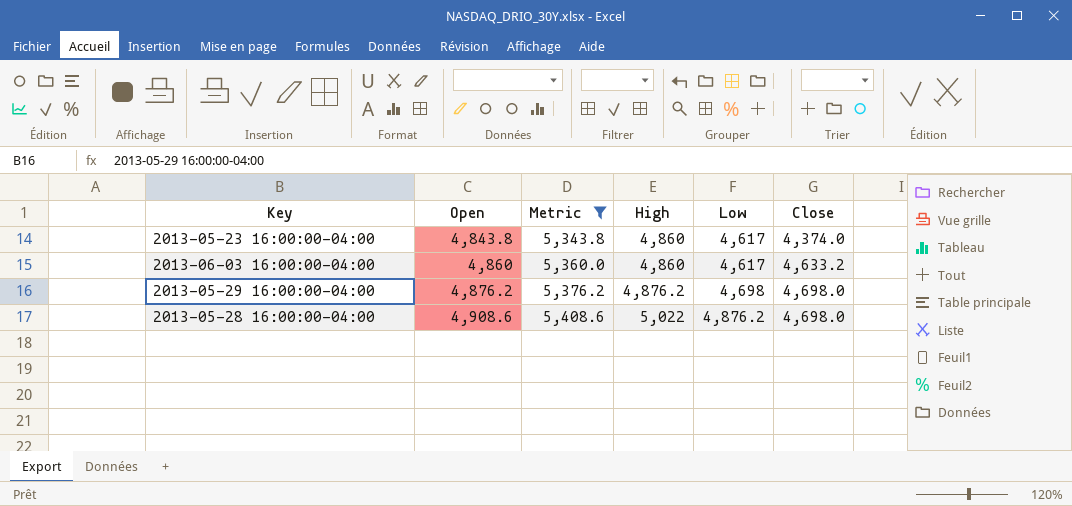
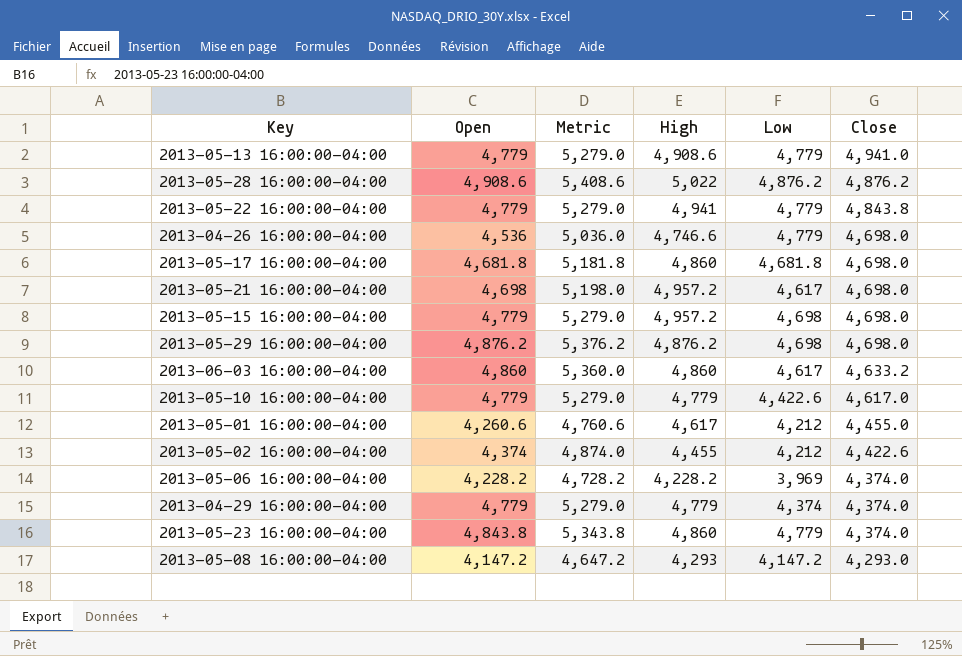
filter: Metric >= 5,343.8 -> none
row order: Open ascending -> Close descending
2013-05-28 16:00:00-04:00 | Close: 4,698.0 -> 4,876.2
2013-05-23 16:00:00-04:00 | Low: 4,617 -> 4,779

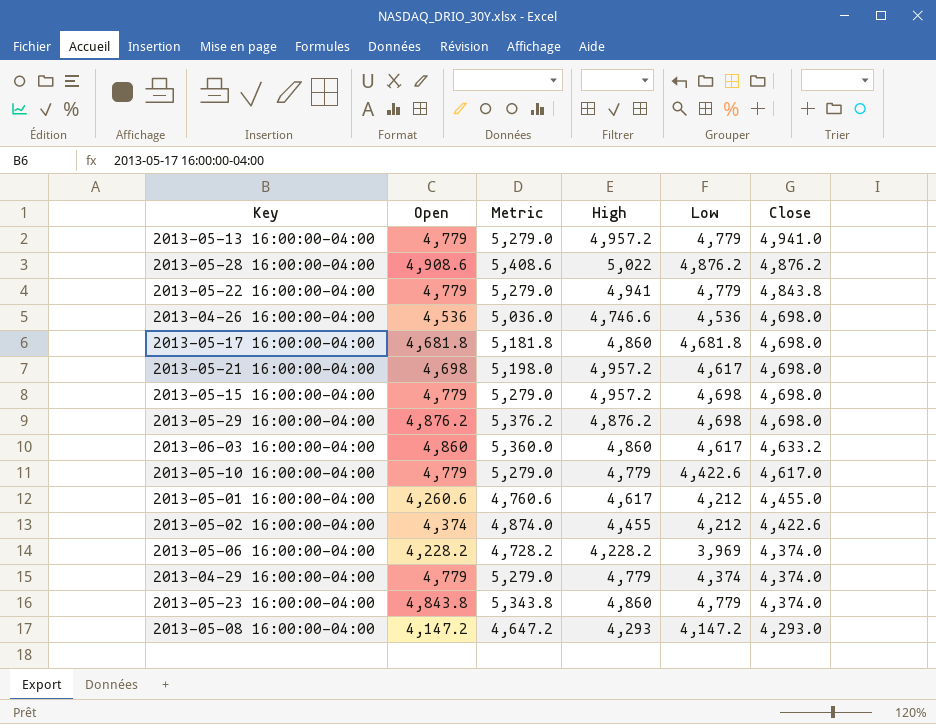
2013-05-13 16:00:00-04:00 | High: 4,908.6 -> 4,957.2
2013-04-26 16:00:00-04:00 | Low: 4,779 -> 4,536

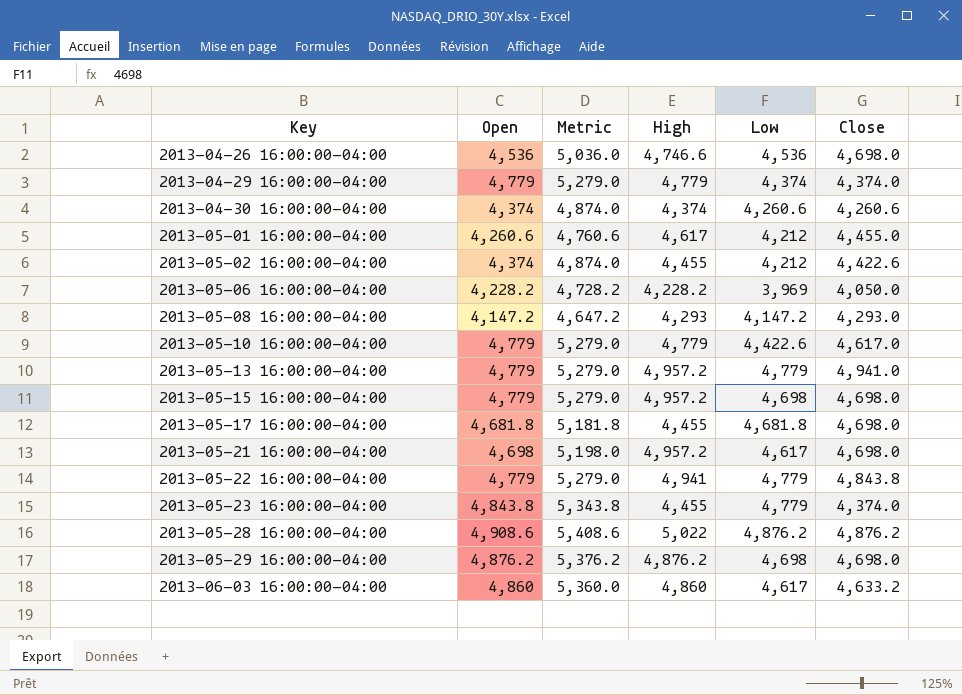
row order: Close descending -> Key ascending
row 2013-04-30 16:00:00-04:00: none -> 4,374 | 4,874.0 | 4,374 | 4,260.6 | 4,260.6
2013-05-06 16:00:00-04:00 | Close: 4,374.0 -> 4,050.0
2013-05-17 16:00:00-04:00 | High: 4,860 -> 4,455
2013-05-23 16:00:00-04:00 | High: 4,860 -> 4,455

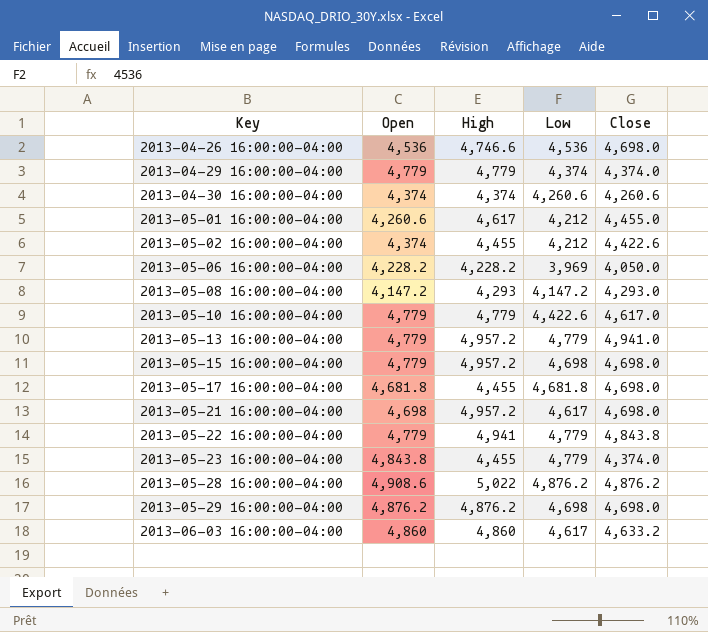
column Metric | formula: [Open] + 500 -> none

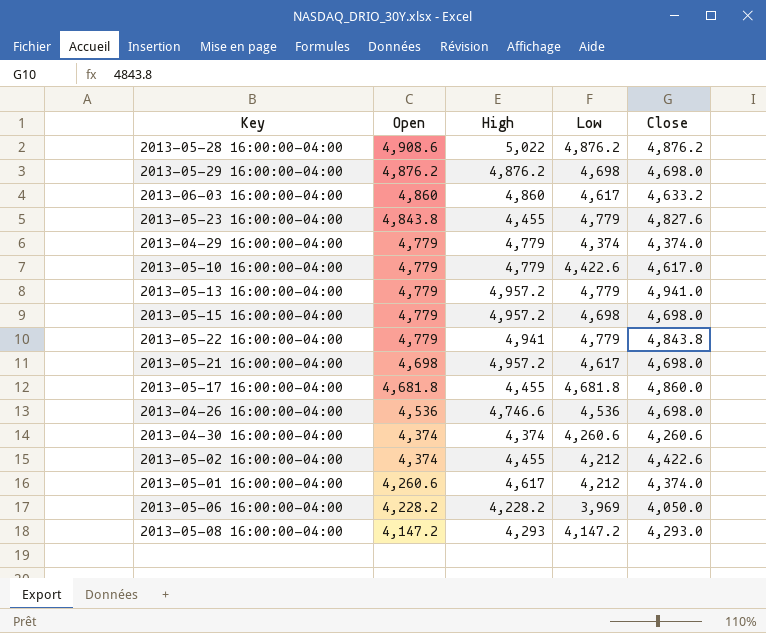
row order: Key ascending -> Open descending
2013-05-23 16:00:00-04:00 | Close: 4,374.0 -> 4,827.6
2013-05-17 16:00:00-04:00 | Close: 4,698.0 -> 4,860.0
2013-05-01 16:00:00-04:00 | Close: 4,455.0 -> 4,374.0

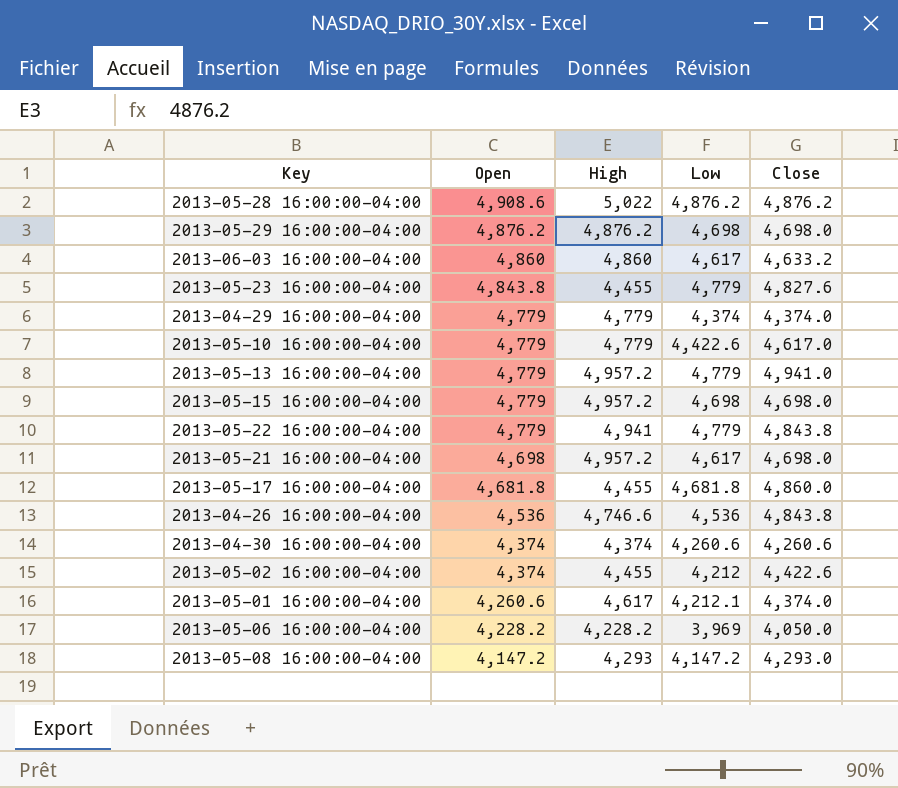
2013-04-26 16:00:00-04:00 | Close: 4,698.0 -> 4,843.8
2013-05-01 16:00:00-04:00 | Low: 4,212 -> 4,212.1

